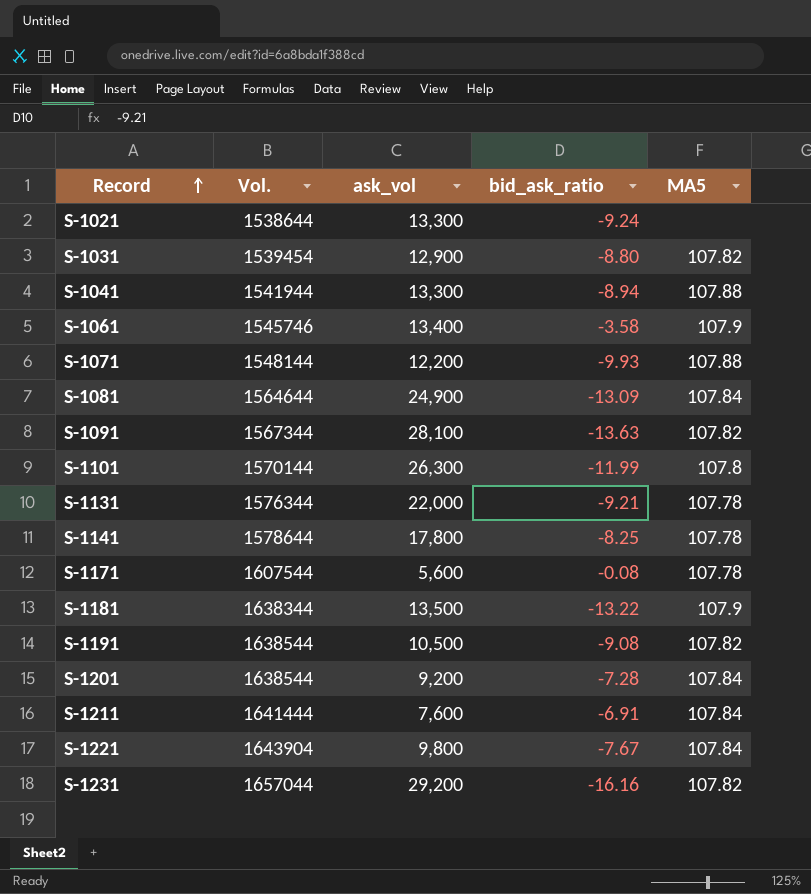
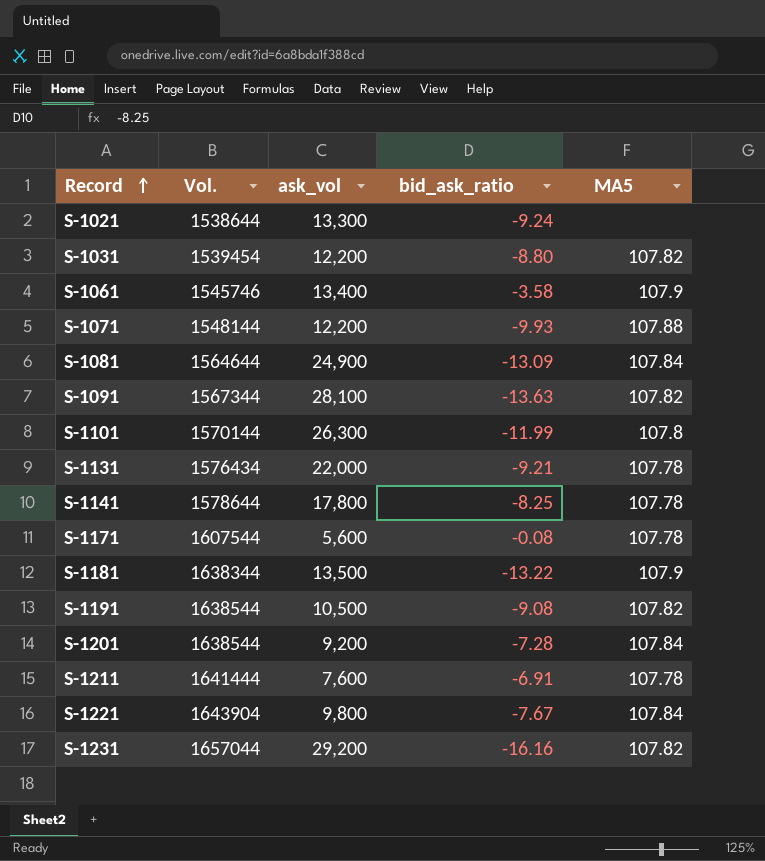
row S-1041: 1541944 | 13,300 | -8.94 | 107.88 -> none
S-1031 | ask_vol: 12,900 -> 12,200
S-1131 | Vol.: 1576344 -> 1576434
S-1211 | MA5: 107.84 -> 107.78

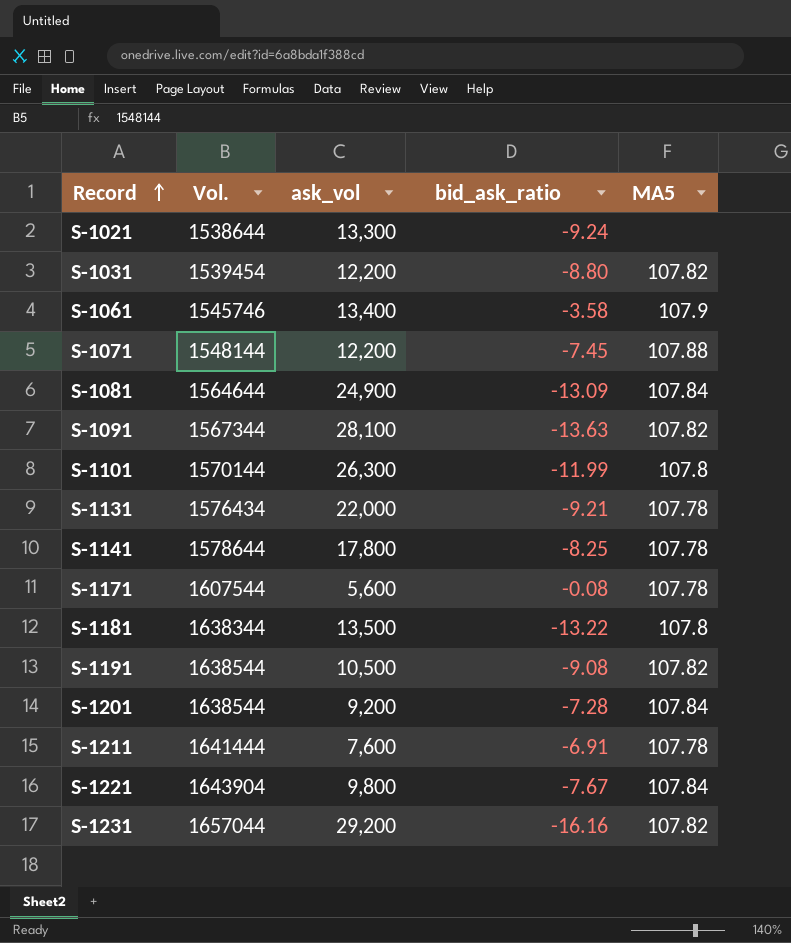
S-1071 | bid_ask_ratio: -9.93 -> -7.45
S-1181 | MA5: 107.9 -> 107.8

